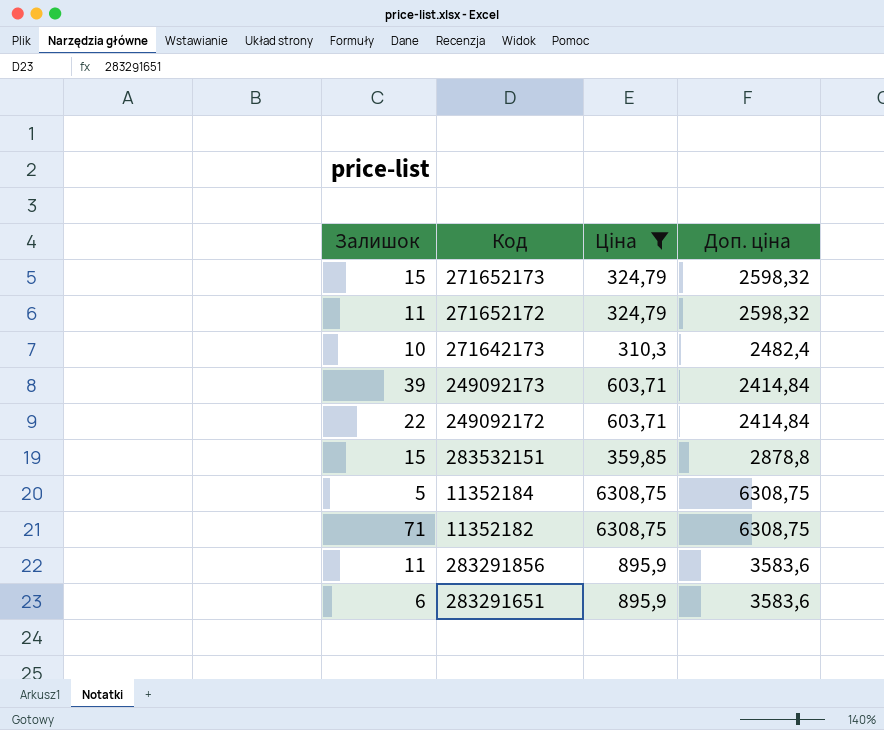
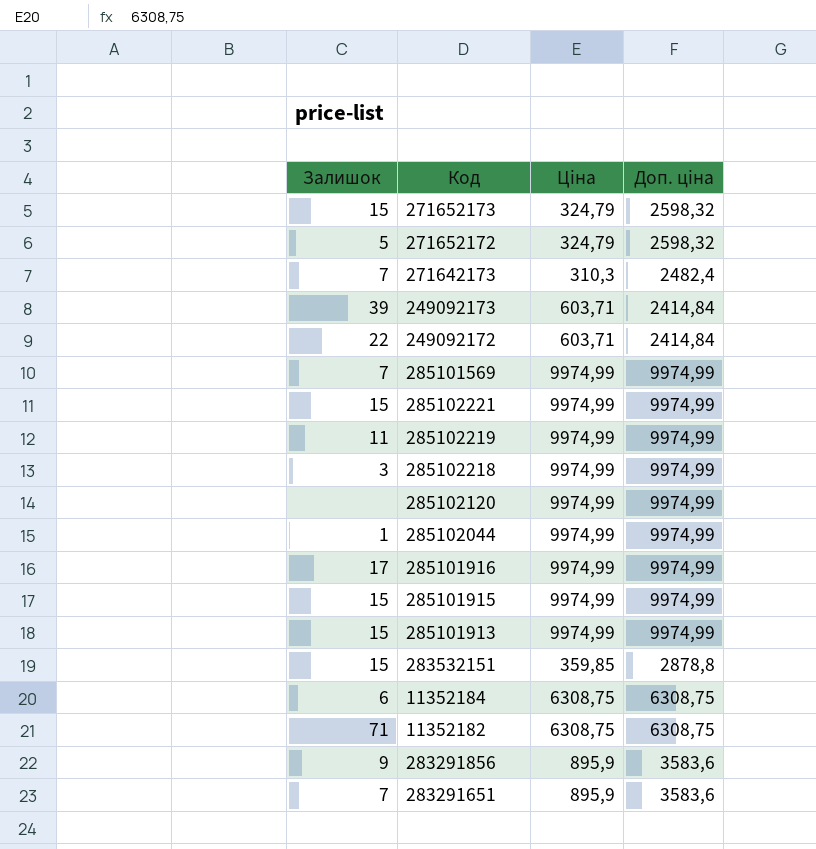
filter: Ціна != 9974,99 -> none
271652172 | Залишок: 11 -> 5
271642173 | Залишок: 10 -> 7
11352184 | Залишок: 5 -> 6
283291856 | Залишок: 11 -> 9
283291651 | Залишок: 6 -> 7

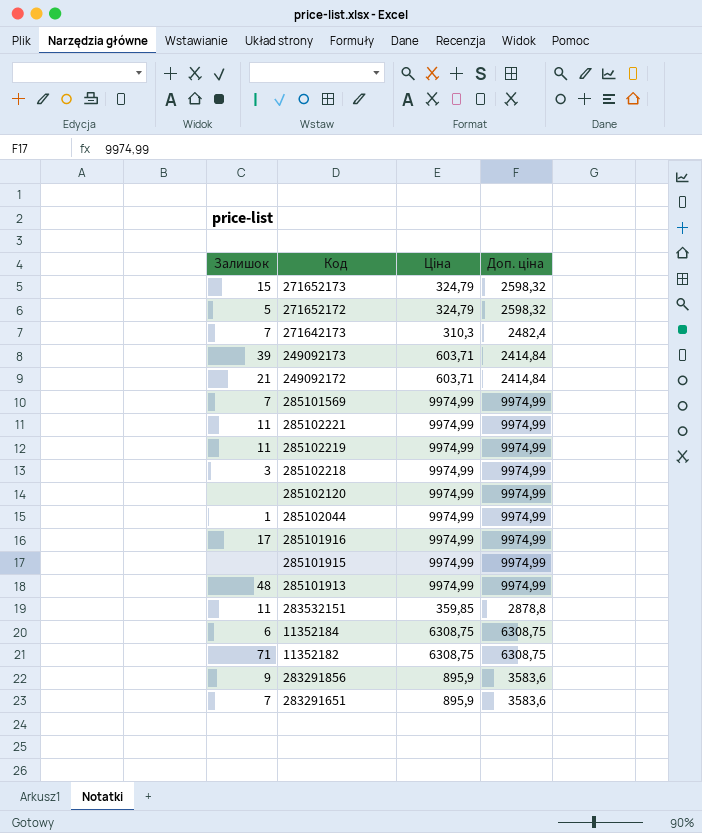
249092172 | Залишок: 22 -> 21
285102221 | Залишок: 15 -> 11
285101915 | Залишок: 15 -> none
285101913 | Залишок: 15 -> 48
283532151 | Залишок: 15 -> 11

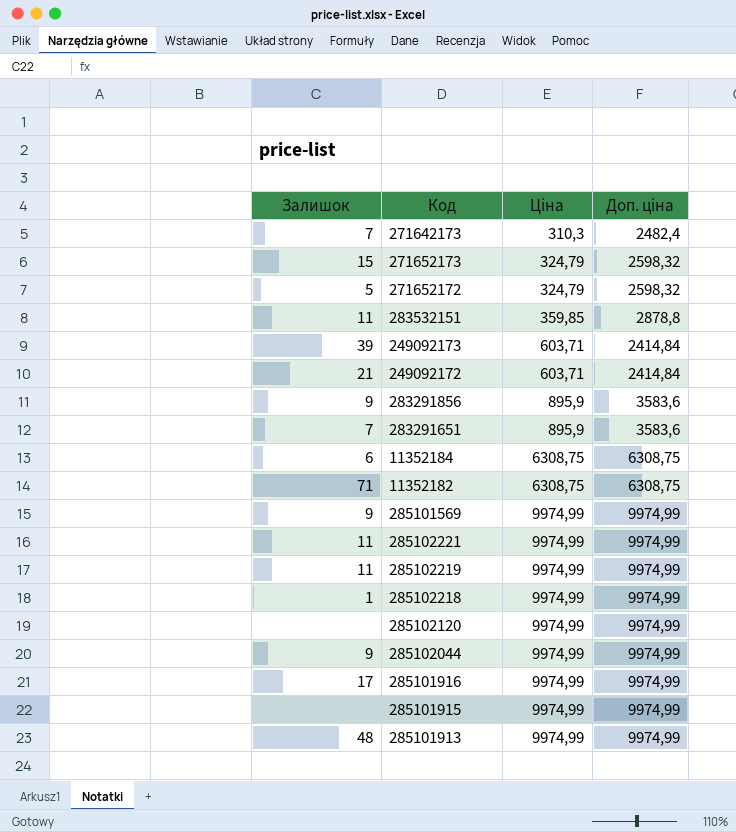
row order: none -> Ціна ascending
285101569 | Залишок: 7 -> 9
285102218 | Залишок: 3 -> 1
285102044 | Залишок: 1 -> 9

